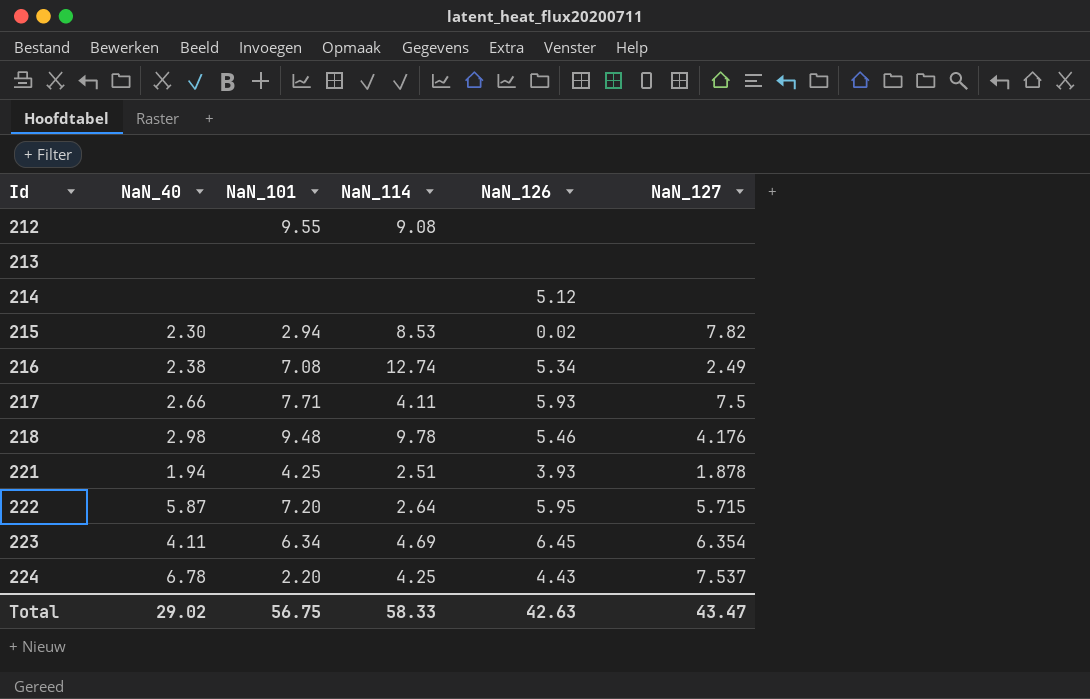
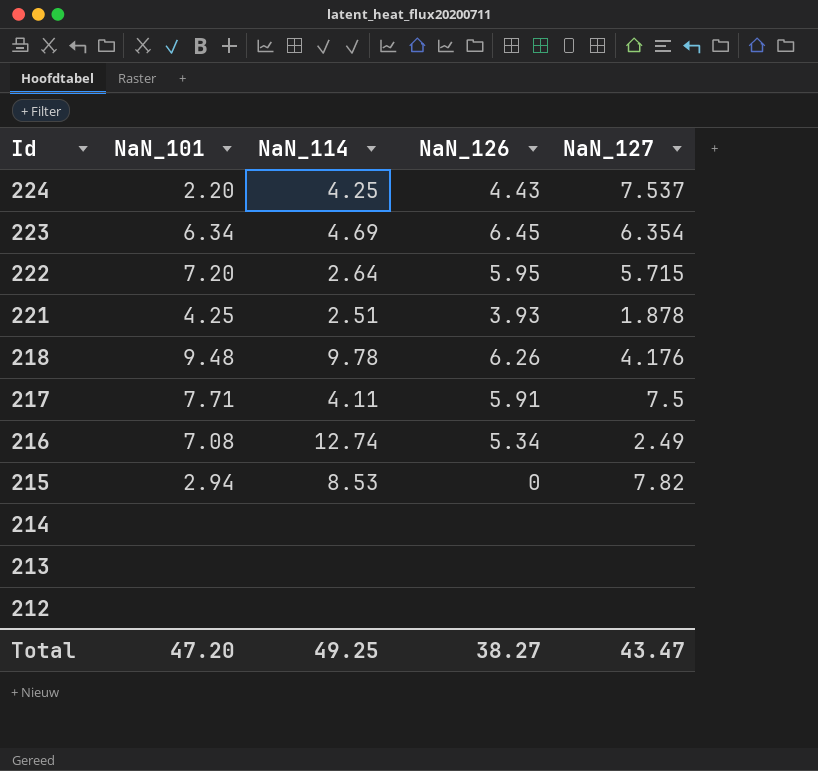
row order: Id ascending -> Id descending
column NaN_40 | position: 2 -> none
218 | NaN_126: 5.46 -> 6.26
217 | NaN_126: 5.93 -> 5.91
215 | NaN_126: 0.02 -> 0
214 | NaN_126: 5.12 -> none
212 | NaN_101: 9.55 -> none
212 | NaN_114: 9.08 -> none
Total | NaN_101: 56.75 -> 47.20
Total | NaN_114: 58.33 -> 49.25
Total | NaN_126: 42.63 -> 38.27

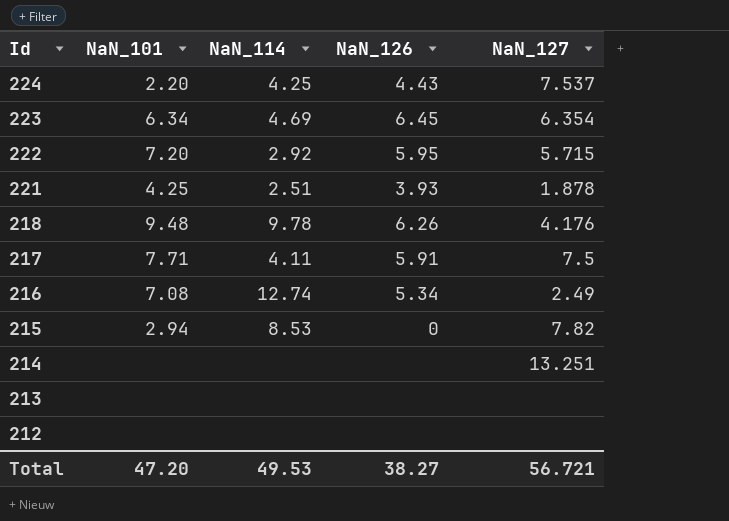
222 | NaN_114: 2.64 -> 2.92
214 | NaN_127: none -> 13.251
Total | NaN_114: 49.25 -> 49.53
Total | NaN_127: 43.47 -> 56.721

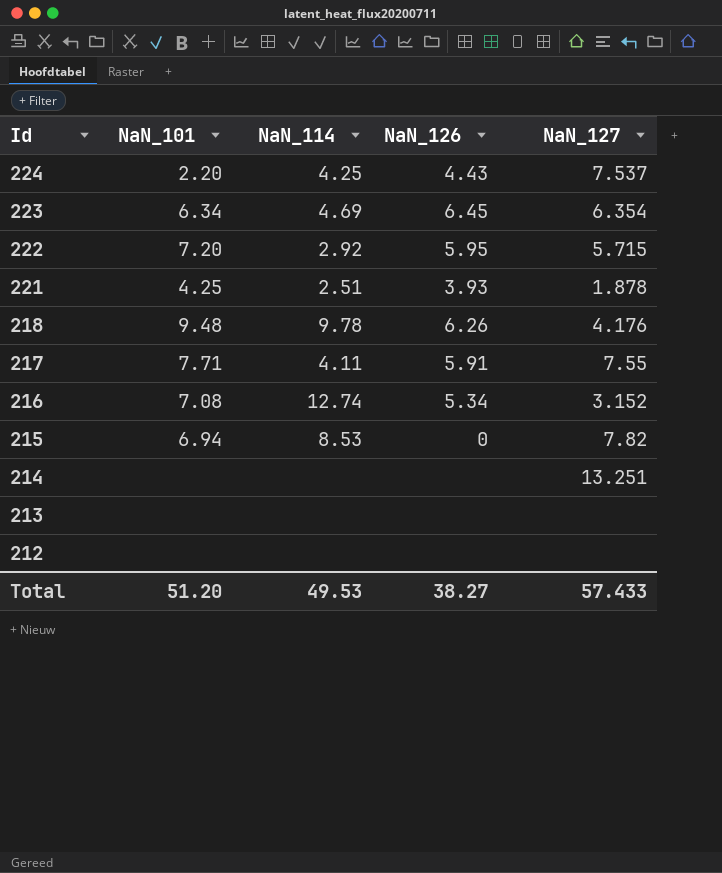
217 | NaN_127: 7.5 -> 7.55
216 | NaN_127: 2.49 -> 3.152
215 | NaN_101: 2.94 -> 6.94
Total | NaN_101: 47.20 -> 51.20
Total | NaN_127: 56.721 -> 57.433

